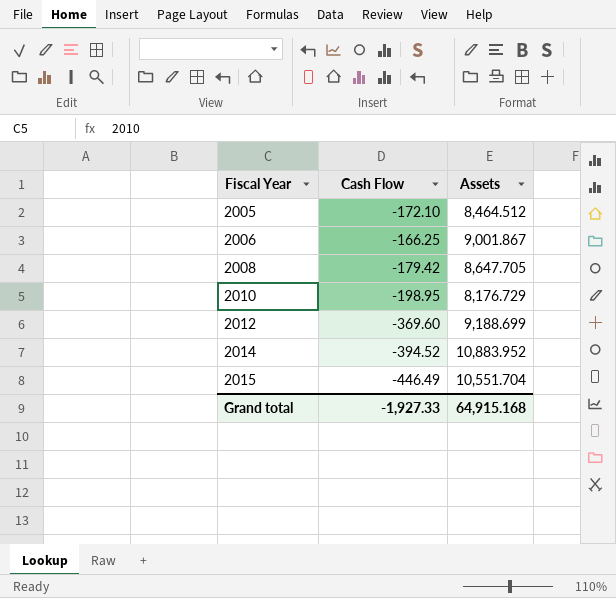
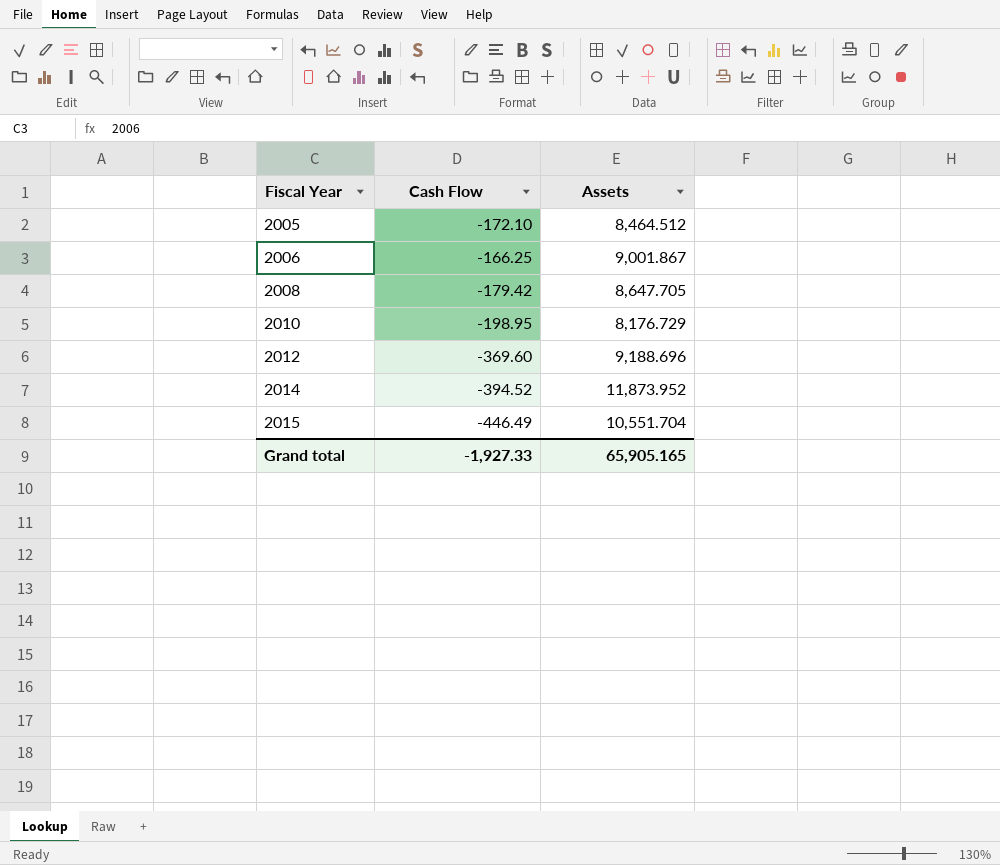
2012 | Assets: 9,188.699 -> 9,188.696
2014 | Assets: 10,883.952 -> 11,873.952
Grand total | Assets: 64,915.168 -> 65,905.165

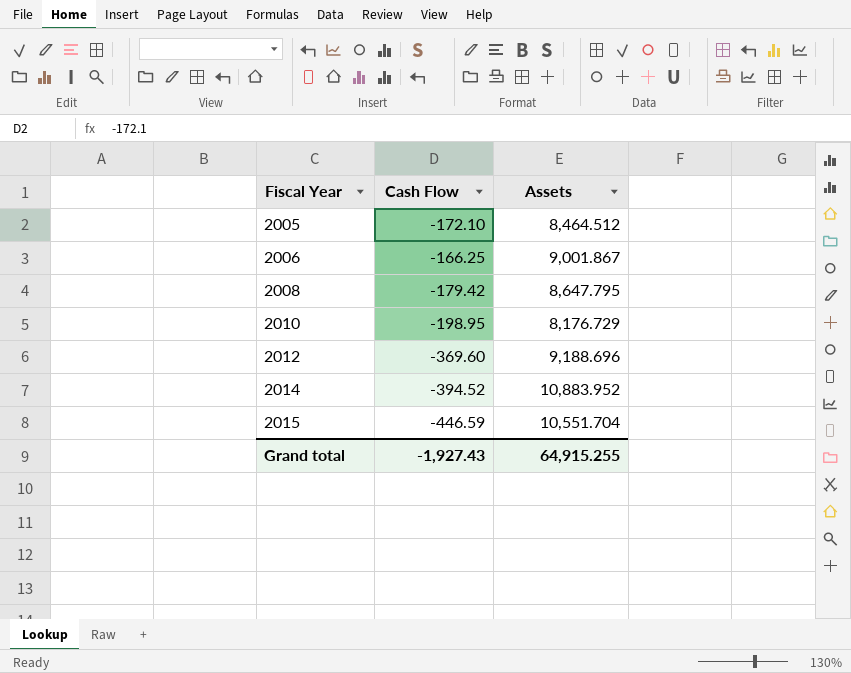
2008 | Assets: 8,647.705 -> 8,647.795
2014 | Assets: 11,873.952 -> 10,883.952
2015 | Cash Flow: -446.49 -> -446.59
Grand total | Cash Flow: -1,927.33 -> -1,927.43
Grand total | Assets: 65,905.165 -> 64,915.255

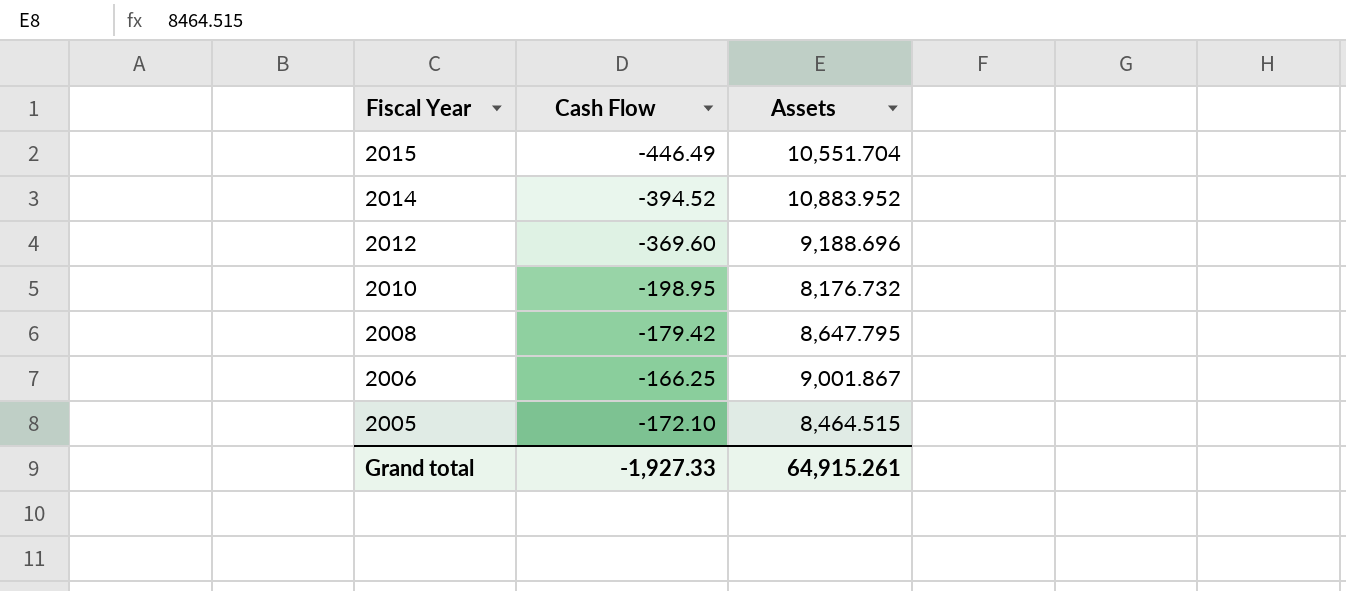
row order: Fiscal Year ascending -> Fiscal Year descending
2015 | Cash Flow: -446.59 -> -446.49
2010 | Assets: 8,176.729 -> 8,176.732
2005 | Assets: 8,464.512 -> 8,464.515
Grand total | Cash Flow: -1,927.43 -> -1,927.33
Grand total | Assets: 64,915.255 -> 64,915.261

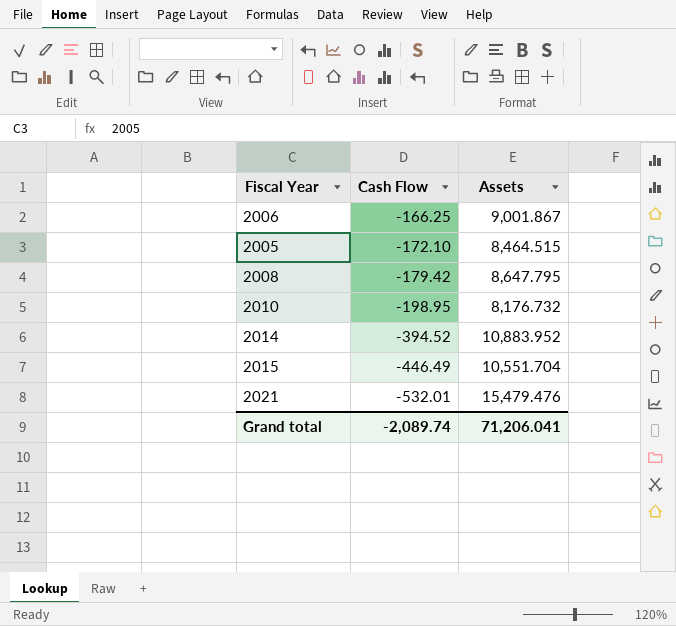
row order: Fiscal Year descending -> Cash Flow descending
row 2012: -369.60 | 9,188.696 -> none
row 2021: none -> -532.01 | 15,479.476
Grand total | Cash Flow: -1,927.33 -> -2,089.74
Grand total | Assets: 64,915.261 -> 71,206.041

